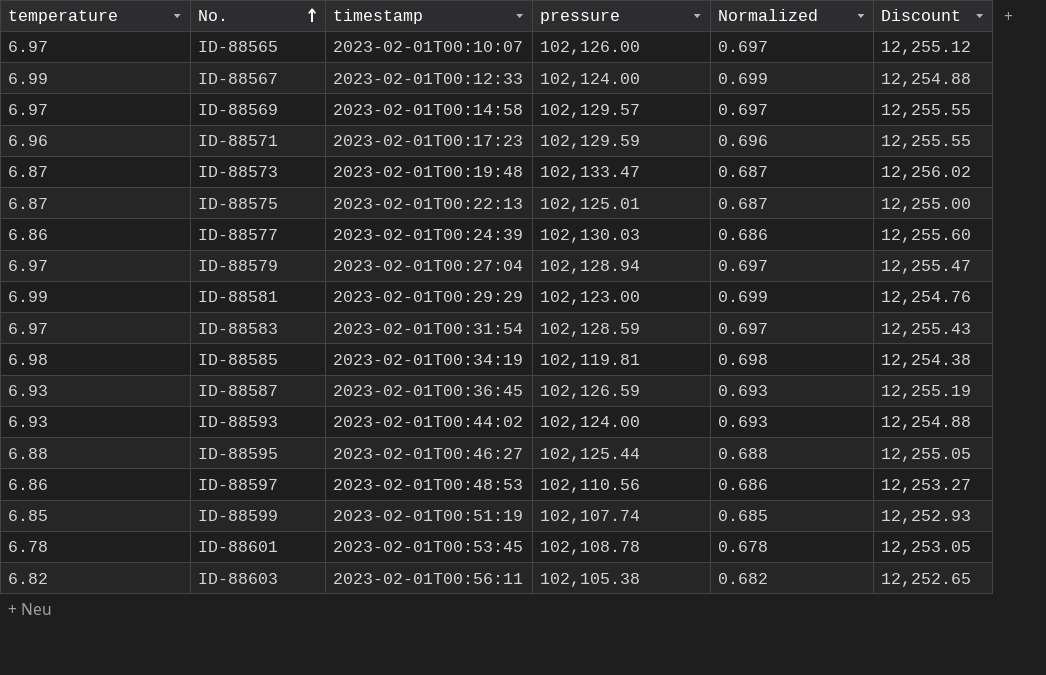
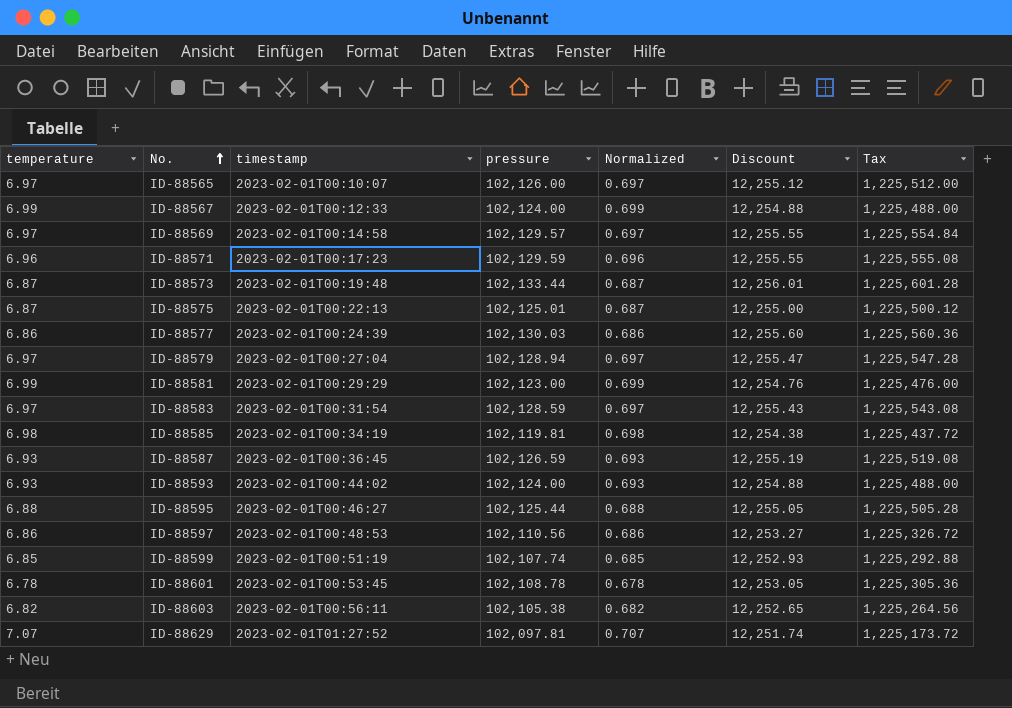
column Tax | formula: none -> [pressure] * 12
ID-88573 | pressure: 102,133.47 -> 102,133.44
ID-88573 | Discount: 12,256.02 -> 12,256.01
row ID-88629: none -> 7.07 | 2023-02-01T01:27:52 | 102,097.81 | 0.707 | 12,251.74 | 1,225,173.72

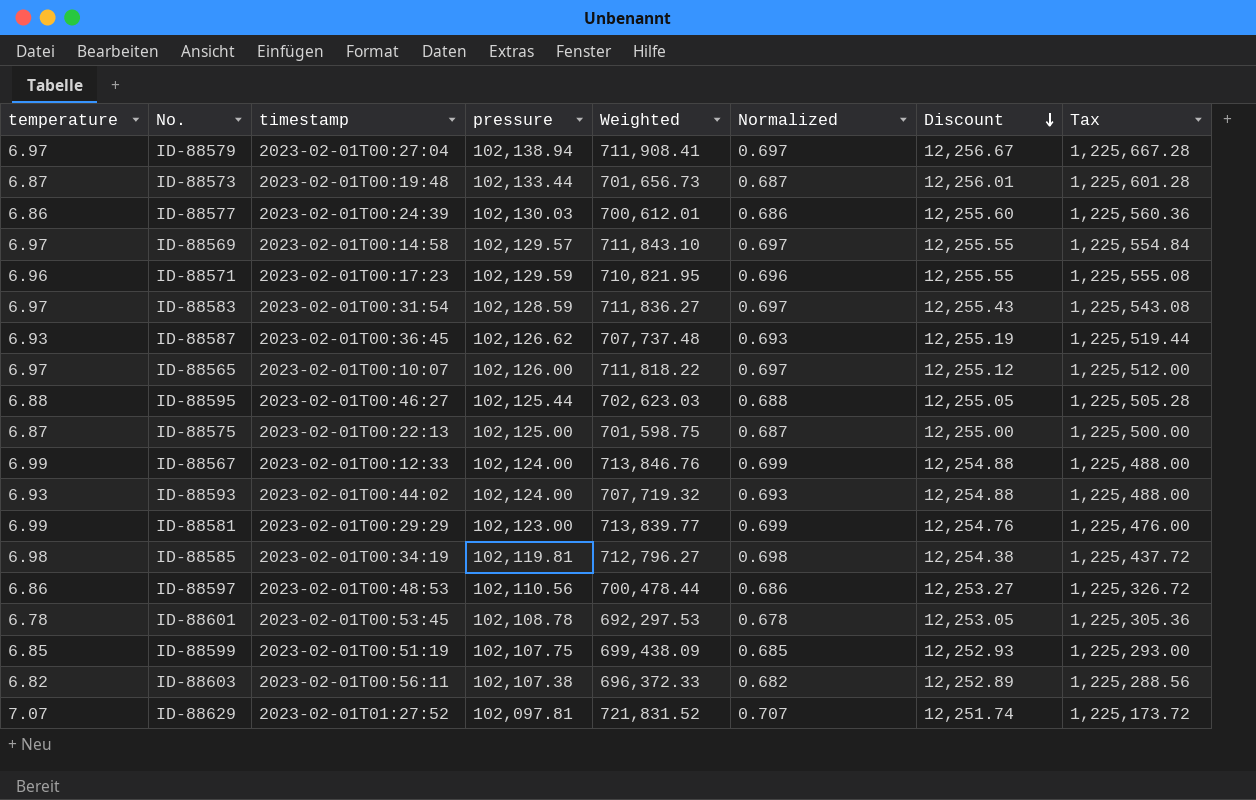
row order: No. ascending -> Discount descending
column Weighted | formula: none -> [temperature] * [pressure]
ID-88579 | pressure: 102,128.94 -> 102,138.94
ID-88579 | Discount: 12,255.47 -> 12,256.67
ID-88579 | Tax: 1,225,547.28 -> 1,225,667.28
ID-88587 | pressure: 102,126.59 -> 102,126.62
ID-88587 | Tax: 1,225,519.08 -> 1,225,519.44
ID-88575 | pressure: 102,125.01 -> 102,125.00
ID-88575 | Tax: 1,225,500.12 -> 1,225,500.00
ID-88599 | pressure: 102,107.74 -> 102,107.75
ID-88599 | Tax: 1,225,292.88 -> 1,225,293.00
ID-88603 | pressure: 102,105.38 -> 102,107.38
ID-88603 | Discount: 12,252.65 -> 12,252.89
ID-88603 | Tax: 1,225,264.56 -> 1,225,288.56

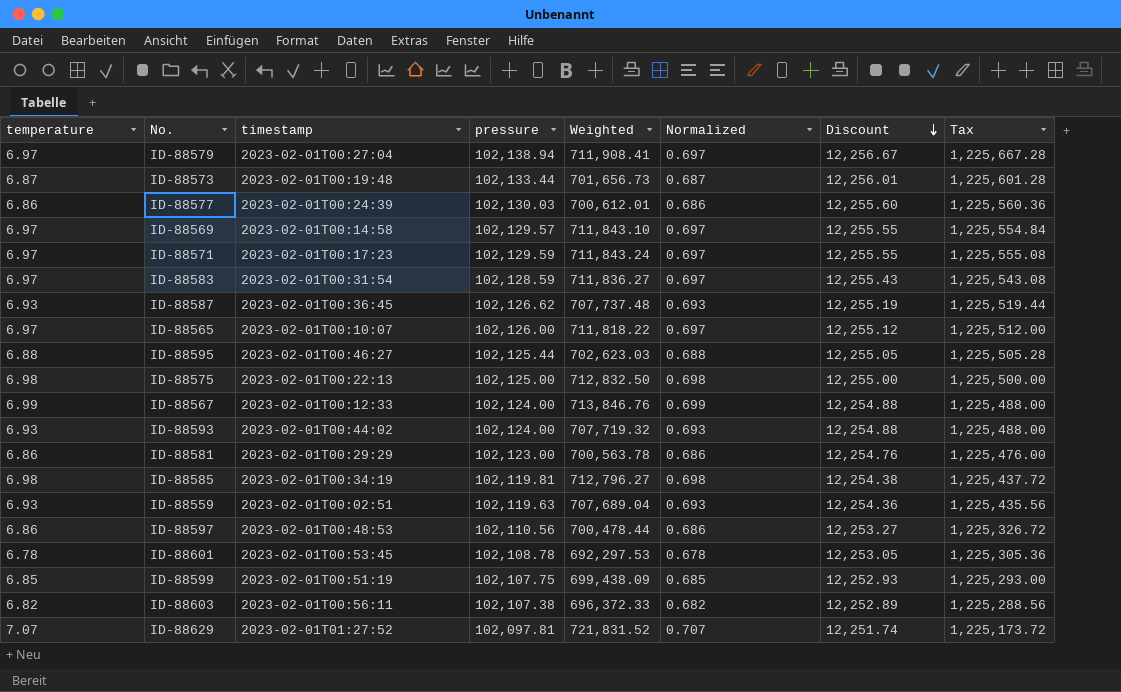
ID-88571 | temperature: 6.96 -> 6.97
ID-88571 | Weighted: 710,821.95 -> 711,843.24
ID-88571 | Normalized: 0.696 -> 0.697
ID-88575 | temperature: 6.87 -> 6.98
ID-88575 | Weighted: 701,598.75 -> 712,832.50
ID-88575 | Normalized: 0.687 -> 0.698
ID-88581 | temperature: 6.99 -> 6.86
ID-88581 | Weighted: 713,839.77 -> 700,563.78
ID-88581 | Normalized: 0.699 -> 0.686
row ID-88559: none -> 6.93 | 2023-02-01T00:02:51 | 102,119.63 | 707,689.04 | 0.693 | 12,254.36 | 1,225,435.56

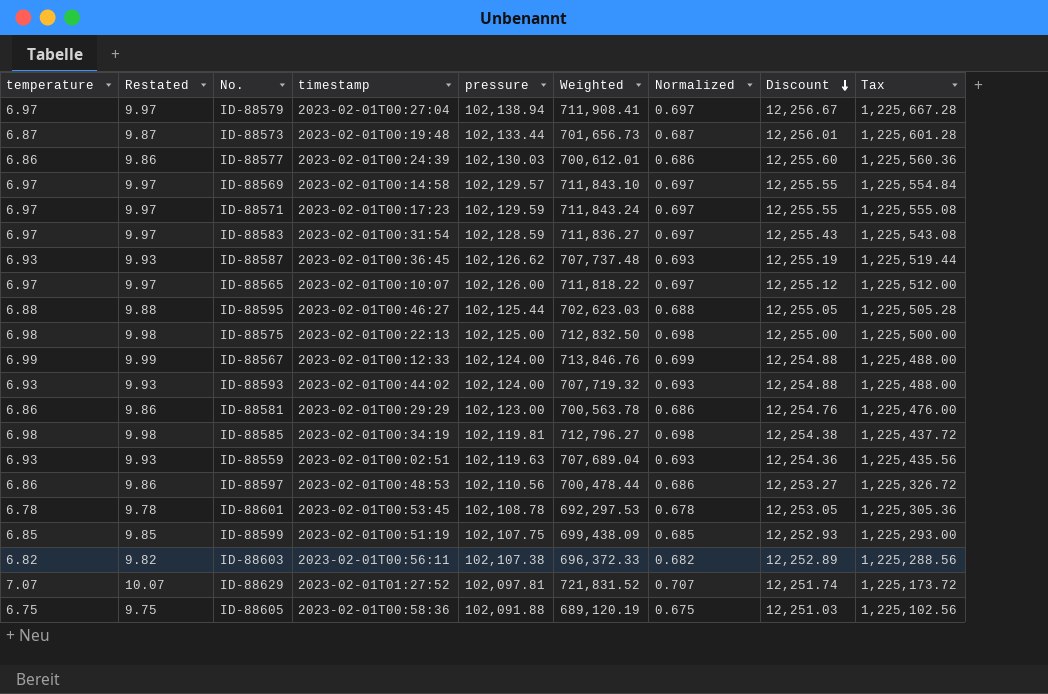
column Restated | formula: none -> [temperature] + 3
row ID-88605: none -> 6.75 | 9.75 | 2023-02-01T00:58:36 | 102,091.88 | 689,120.19 | 0.675 | 12,251.03 | 1,225,102.56

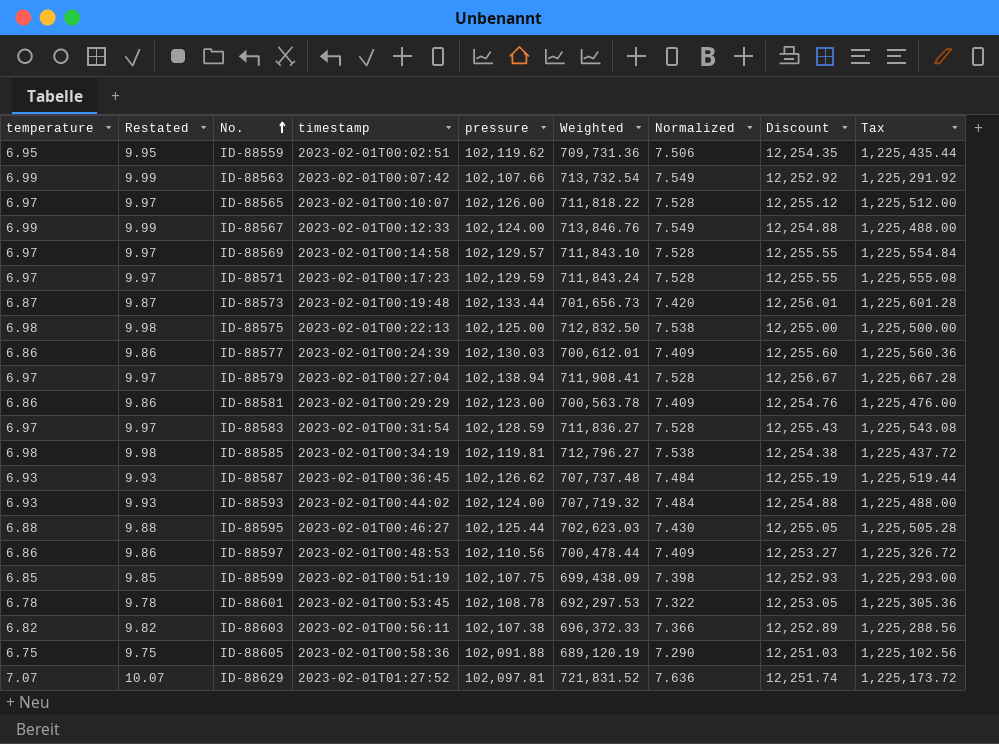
row order: Discount descending -> No. ascending
column Normalized | formula: [temperature] * 0.1 -> [temperature] * 1.08
ID-88559 | temperature: 6.93 -> 6.95
ID-88559 | Restated: 9.93 -> 9.95
ID-88559 | pressure: 102,119.63 -> 102,119.62
ID-88559 | Weighted: 707,689.04 -> 709,731.36
ID-88559 | Discount: 12,254.36 -> 12,254.35
ID-88559 | Tax: 1,225,435.56 -> 1,225,435.44
row ID-88563: none -> 6.99 | 9.99 | 2023-02-01T00:07:42 | 102,107.66 | 713,732.54 | 7.549 | 12,252.92 | 1,225,291.92

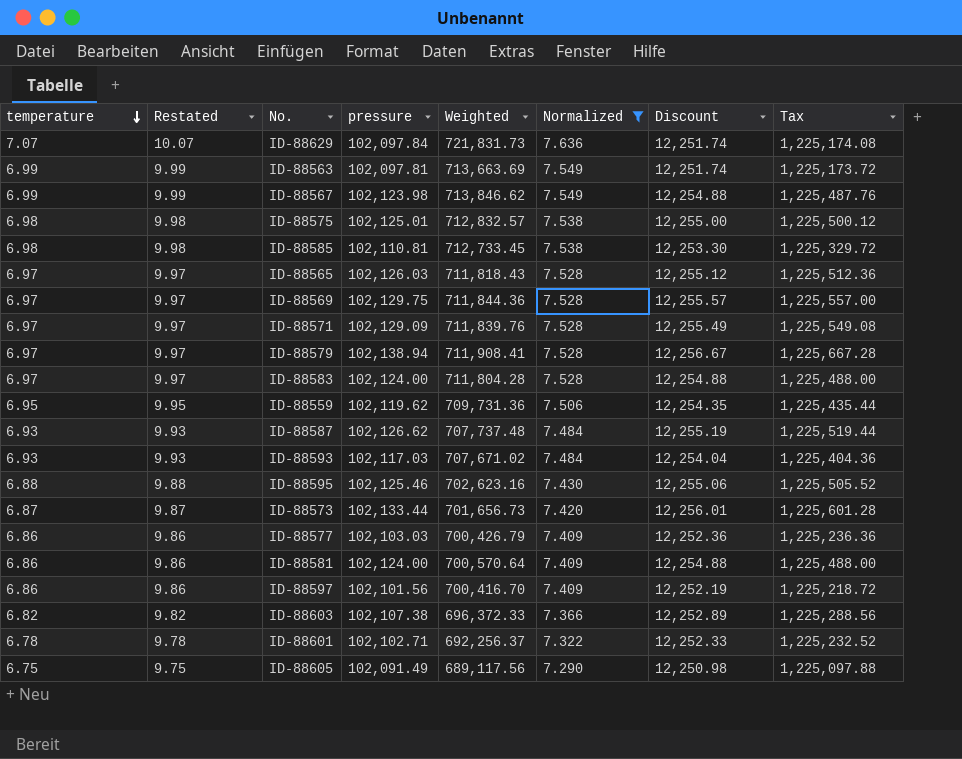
filter: none -> Normalized != 7.398
row order: No. ascending -> temperature descending
column timestamp | position: 4 -> none
ID-88629 | pressure: 102,097.81 -> 102,097.84
ID-88629 | Weighted: 721,831.52 -> 721,831.73
ID-88629 | Tax: 1,225,173.72 -> 1,225,174.08
ID-88563 | pressure: 102,107.66 -> 102,097.81
ID-88563 | Weighted: 713,732.54 -> 713,663.69
ID-88563 | Discount: 12,252.92 -> 12,251.74
ID-88563 | Tax: 1,225,291.92 -> 1,225,173.72
ID-88567 | pressure: 102,124.00 -> 102,123.98
ID-88567 | Weighted: 713,846.76 -> 713,846.62
ID-88567 | Tax: 1,225,488.00 -> 1,225,487.76
ID-88575 | pressure: 102,125.00 -> 102,125.01
ID-88575 | Weighted: 712,832.50 -> 712,832.57
ID-88575 | Tax: 1,225,500.00 -> 1,225,500.12
ID-88585 | pressure: 102,119.81 -> 102,110.81
ID-88585 | Weighted: 712,796.27 -> 712,733.45
ID-88585 | Discount: 12,254.38 -> 12,253.30
ID-88585 | Tax: 1,225,437.72 -> 1,225,329.72
ID-88565 | pressure: 102,126.00 -> 102,126.03
ID-88565 | Weighted: 711,818.22 -> 711,818.43
ID-88565 | Tax: 1,225,512.00 -> 1,225,512.36
ID-88569 | pressure: 102,129.57 -> 102,129.75
ID-88569 | Weighted: 711,843.10 -> 711,844.36
ID-88569 | Discount: 12,255.55 -> 12,255.57
ID-88569 | Tax: 1,225,554.84 -> 1,225,557.00
ID-88571 | pressure: 102,129.59 -> 102,129.09
ID-88571 | Weighted: 711,843.24 -> 711,839.76
ID-88571 | Discount: 12,255.55 -> 12,255.49
ID-88571 | Tax: 1,225,555.08 -> 1,225,549.08
ID-88583 | pressure: 102,128.59 -> 102,124.00
ID-88583 | Weighted: 711,836.27 -> 711,804.28
ID-88583 | Discount: 12,255.43 -> 12,254.88
ID-88583 | Tax: 1,225,543.08 -> 1,225,488.00
ID-88593 | pressure: 102,124.00 -> 102,117.03
ID-88593 | Weighted: 707,719.32 -> 707,671.02
ID-88593 | Discount: 12,254.88 -> 12,254.04
ID-88593 | Tax: 1,225,488.00 -> 1,225,404.36
ID-88595 | pressure: 102,125.44 -> 102,125.46
ID-88595 | Weighted: 702,623.03 -> 702,623.16
ID-88595 | Discount: 12,255.05 -> 12,255.06
ID-88595 | Tax: 1,225,505.28 -> 1,225,505.52
ID-88577 | pressure: 102,130.03 -> 102,103.03
ID-88577 | Weighted: 700,612.01 -> 700,426.79
ID-88577 | Discount: 12,255.60 -> 12,252.36
ID-88577 | Tax: 1,225,560.36 -> 1,225,236.36
ID-88581 | pressure: 102,123.00 -> 102,124.00
ID-88581 | Weighted: 700,563.78 -> 700,570.64
ID-88581 | Discount: 12,254.76 -> 12,254.88
ID-88581 | Tax: 1,225,476.00 -> 1,225,488.00
ID-88597 | pressure: 102,110.56 -> 102,101.56
ID-88597 | Weighted: 700,478.44 -> 700,416.70
ID-88597 | Discount: 12,253.27 -> 12,252.19
ID-88597 | Tax: 1,225,326.72 -> 1,225,218.72
ID-88601 | pressure: 102,108.78 -> 102,102.71
ID-88601 | Weighted: 692,297.53 -> 692,256.37
ID-88601 | Discount: 12,253.05 -> 12,252.33
ID-88601 | Tax: 1,225,305.36 -> 1,225,232.52
ID-88605 | pressure: 102,091.88 -> 102,091.49
ID-88605 | Weighted: 689,120.19 -> 689,117.56
ID-88605 | Discount: 12,251.03 -> 12,250.98
ID-88605 | Tax: 1,225,102.56 -> 1,225,097.88

